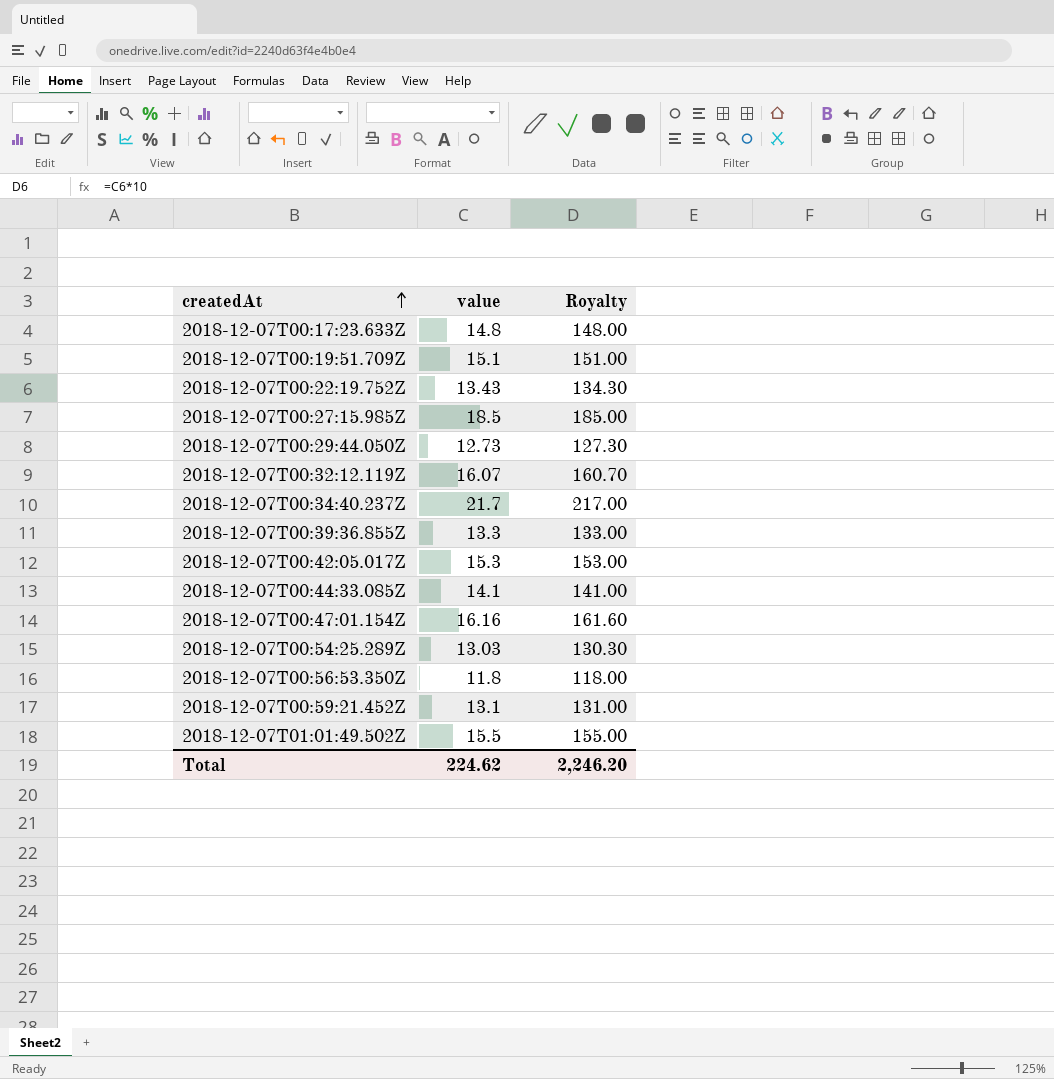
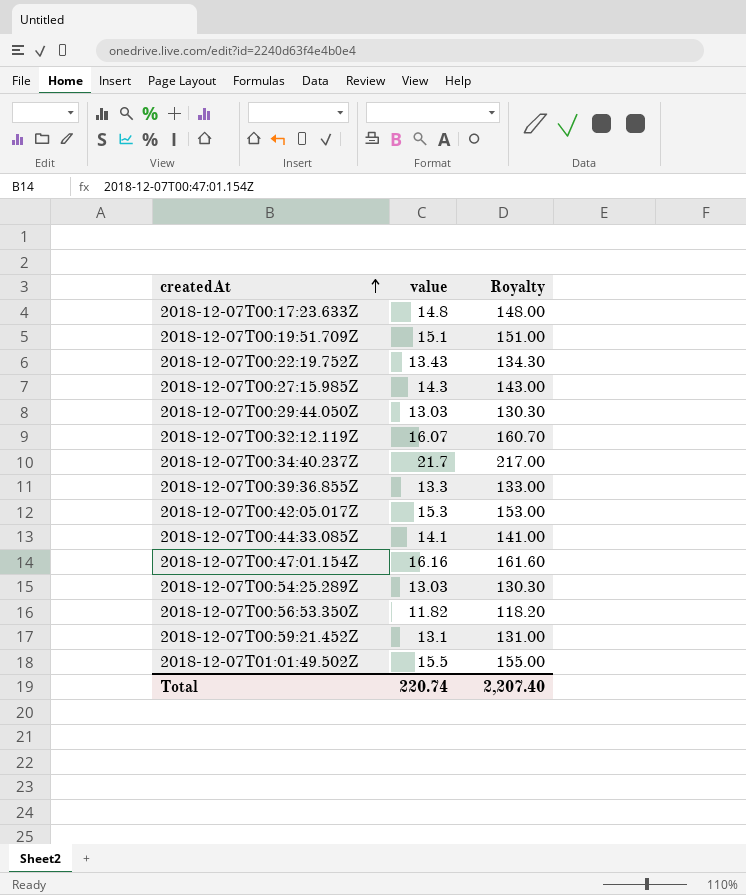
2018-12-07T00:27:15.985Z | value: 18.5 -> 14.3
2018-12-07T00:27:15.985Z | Royalty: 185.00 -> 143.00
2018-12-07T00:29:44.050Z | value: 12.73 -> 13.03
2018-12-07T00:29:44.050Z | Royalty: 127.30 -> 130.30
2018-12-07T00:56:53.350Z | value: 11.8 -> 11.82
2018-12-07T00:56:53.350Z | Royalty: 118.00 -> 118.20
Total | value: 224.62 -> 220.74
Total | Royalty: 2,246.20 -> 2,207.40

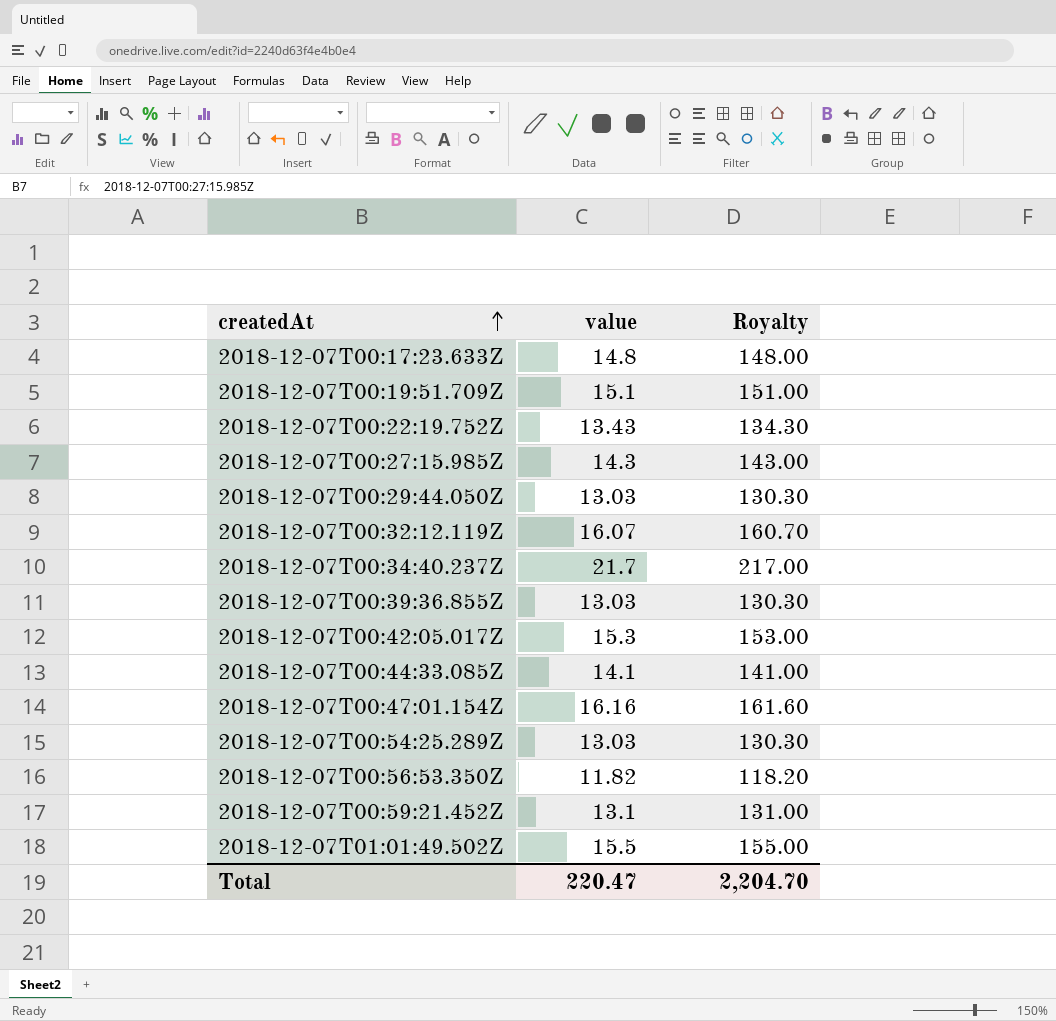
2018-12-07T00:39:36.855Z | value: 13.3 -> 13.03
2018-12-07T00:39:36.855Z | Royalty: 133.00 -> 130.30
Total | value: 220.74 -> 220.47
Total | Royalty: 2,207.40 -> 2,204.70

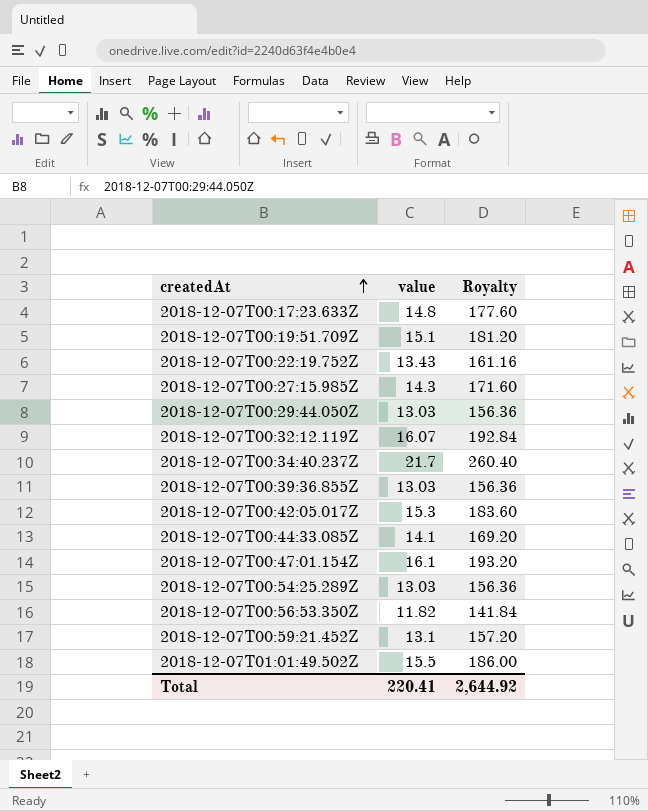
column Royalty | formula: [value] * 10 -> [value] * 12
2018-12-07T00:47:01.154Z | value: 16.16 -> 16.1
Total | value: 220.47 -> 220.41
Total | Royalty: 2,204.70 -> 2,644.92

